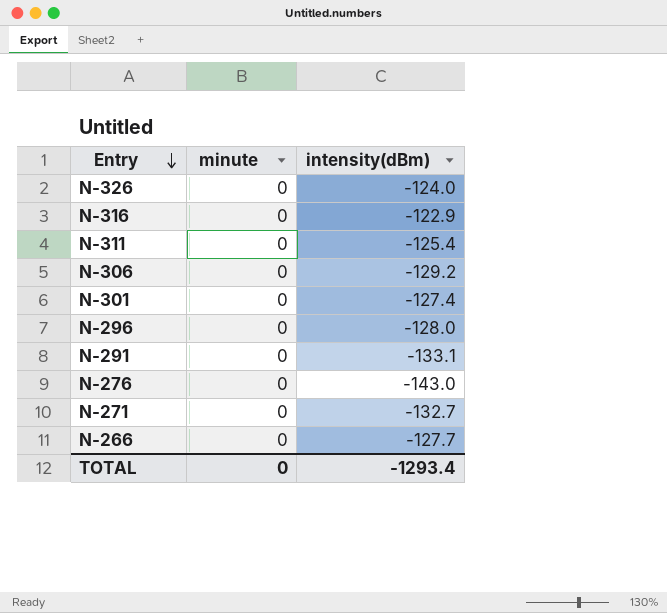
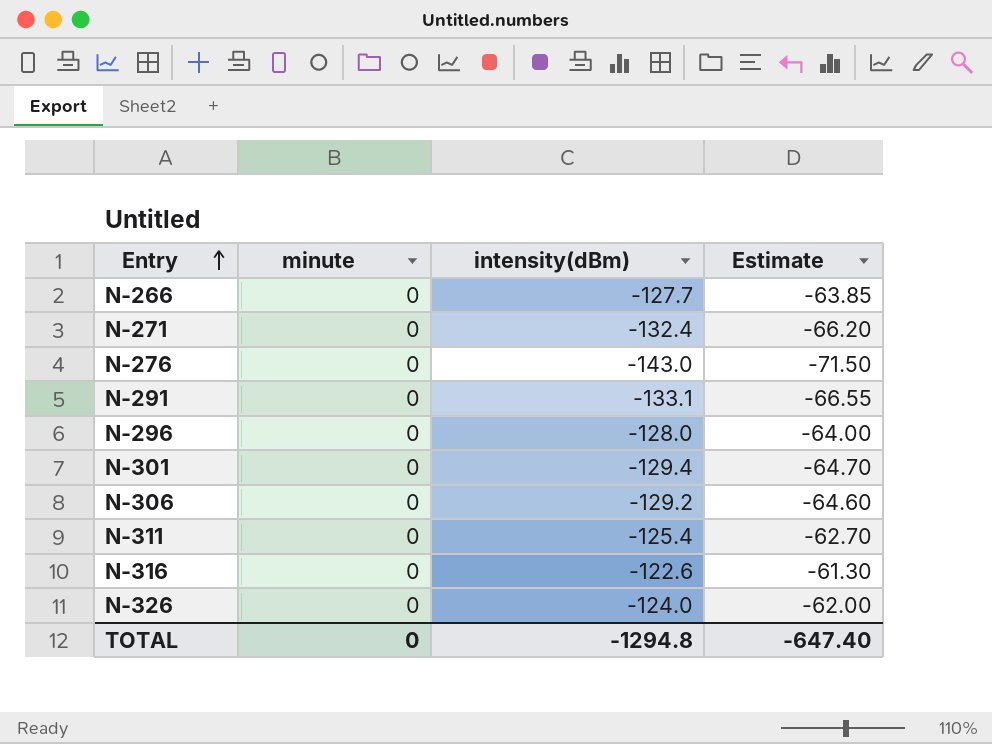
row order: Entry descending -> Entry ascending
column Estimate | formula: none -> [intensity(dBm)] * 0.5
N-271 | intensity(dBm): -132.7 -> -132.4
N-301 | intensity(dBm): -127.4 -> -129.4
N-316 | intensity(dBm): -122.9 -> -122.6
TOTAL | intensity(dBm): -1293.4 -> -1294.8

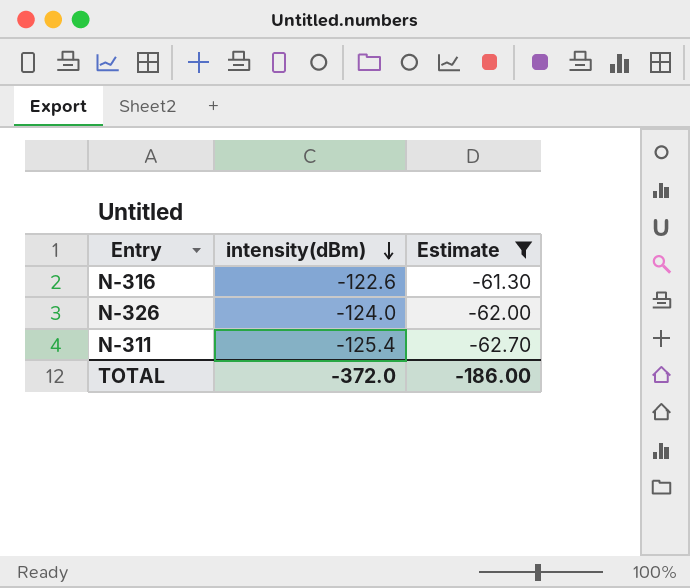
filter: none -> Estimate >= -62.70
row order: Entry ascending -> intensity(dBm) descending
column minute | position: 2 -> none
TOTAL | intensity(dBm): -1294.8 -> -372.0
TOTAL | Estimate: -647.40 -> -186.00

